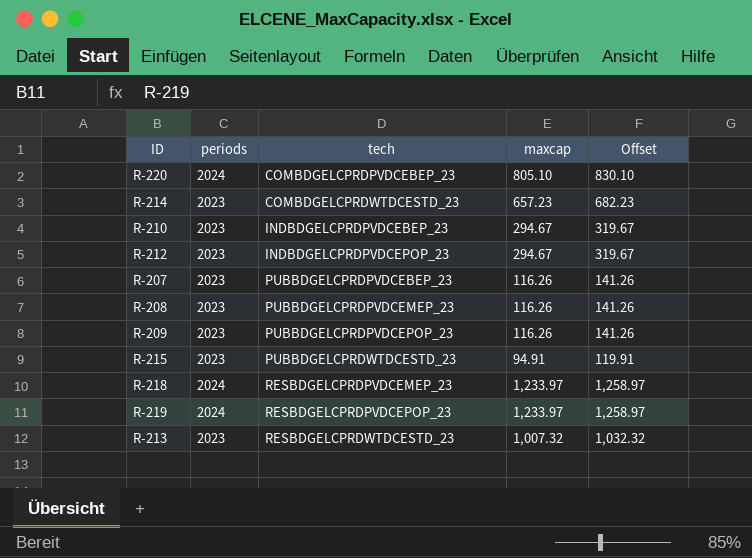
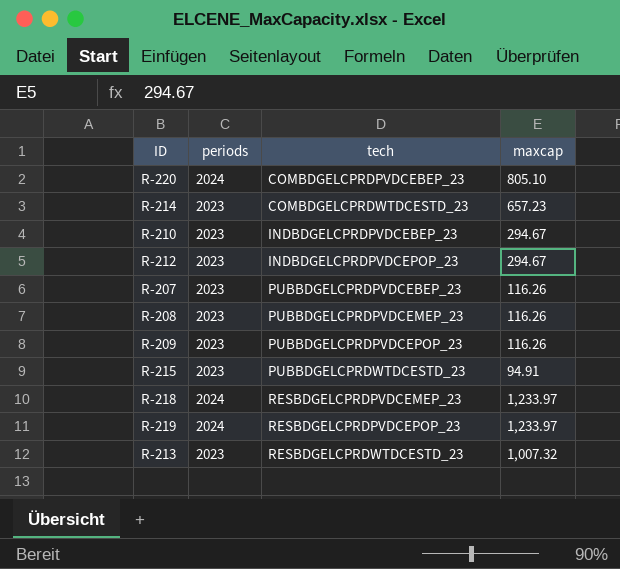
column Offset | formula: [maxcap] + 25 -> none

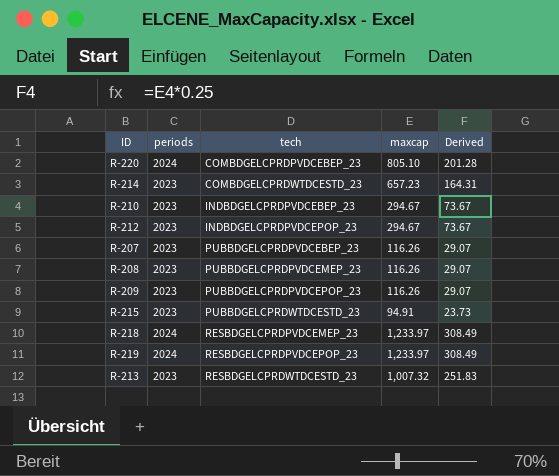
column Derived | formula: none -> [maxcap] * 0.25

